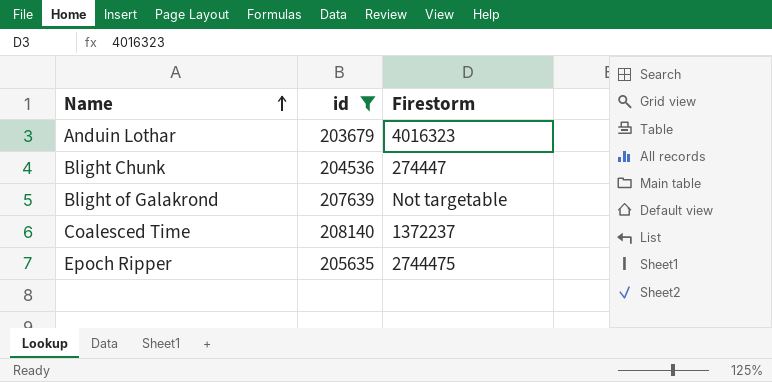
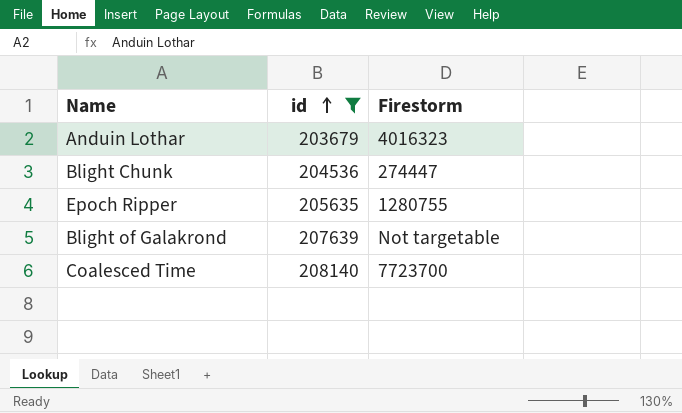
row order: Name ascending -> id ascending
Epoch Ripper | Firestorm: 2744475 -> 1280755
Coalesced Time | Firestorm: 1372237 -> 7723700

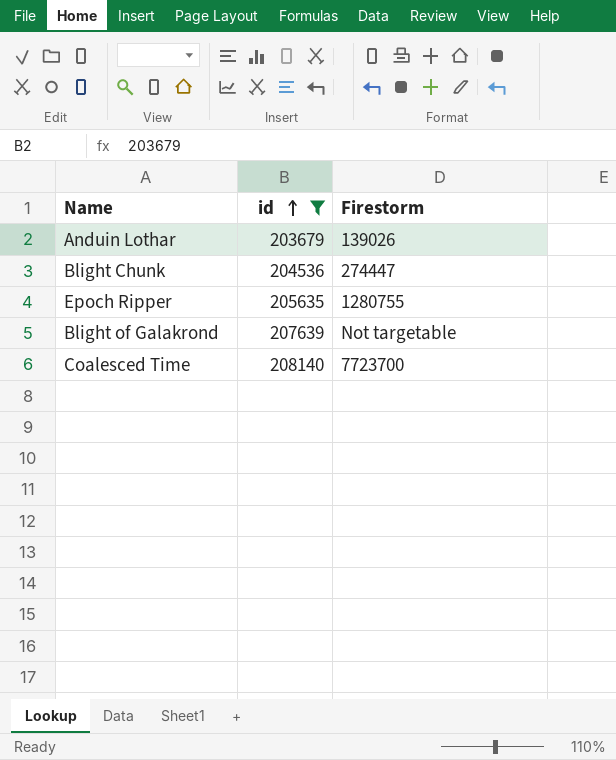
Anduin Lothar | Firestorm: 4016323 -> 139026

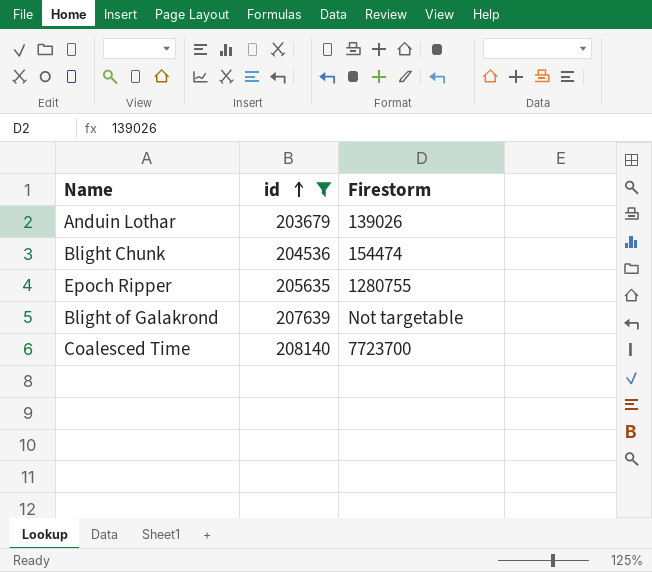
Blight Chunk | Firestorm: 274447 -> 154474

